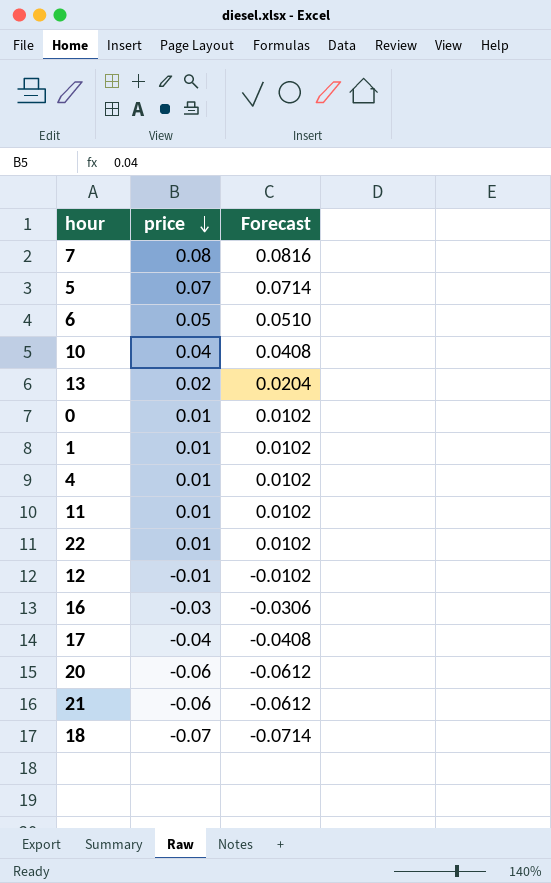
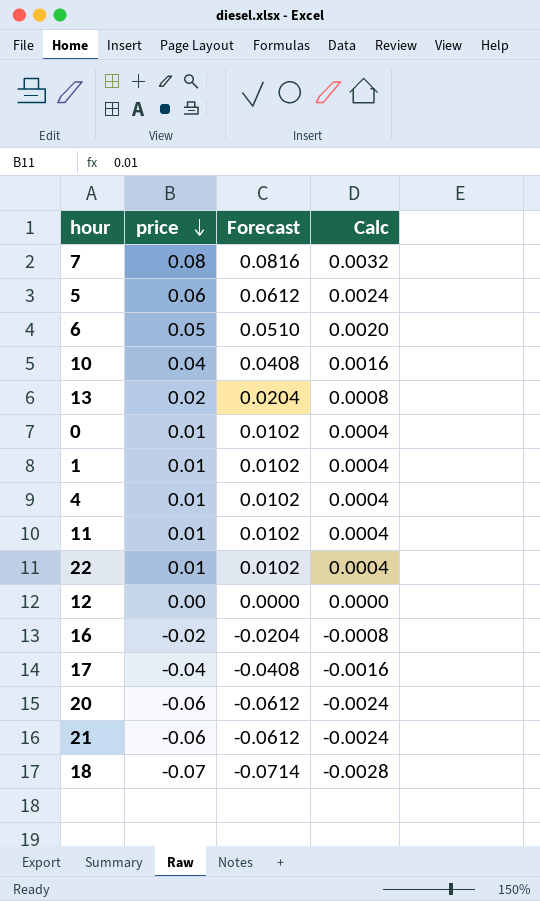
column Calc | formula: none -> [price] * 0.04
5 | price: 0.07 -> 0.06
5 | Forecast: 0.0714 -> 0.0612
12 | price: -0.01 -> 0.00
12 | Forecast: -0.0102 -> 0.0000
16 | price: -0.03 -> -0.02
16 | Forecast: -0.0306 -> -0.0204

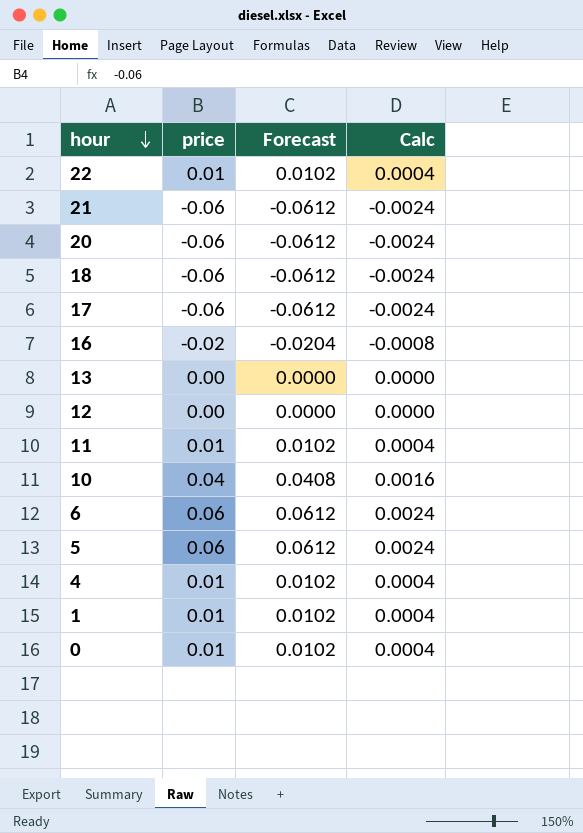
row order: price descending -> hour descending
row 7: 0.08 | 0.0816 | 0.0032 -> none
18 | price: -0.07 -> -0.06
18 | Forecast: -0.0714 -> -0.0612
18 | Calc: -0.0028 -> -0.0024
17 | price: -0.04 -> -0.06
17 | Forecast: -0.0408 -> -0.0612
17 | Calc: -0.0016 -> -0.0024
13 | price: 0.02 -> 0.00
13 | Forecast: 0.0204 -> 0.0000
13 | Calc: 0.0008 -> 0.0000
6 | price: 0.05 -> 0.06
6 | Forecast: 0.0510 -> 0.0612
6 | Calc: 0.0020 -> 0.0024

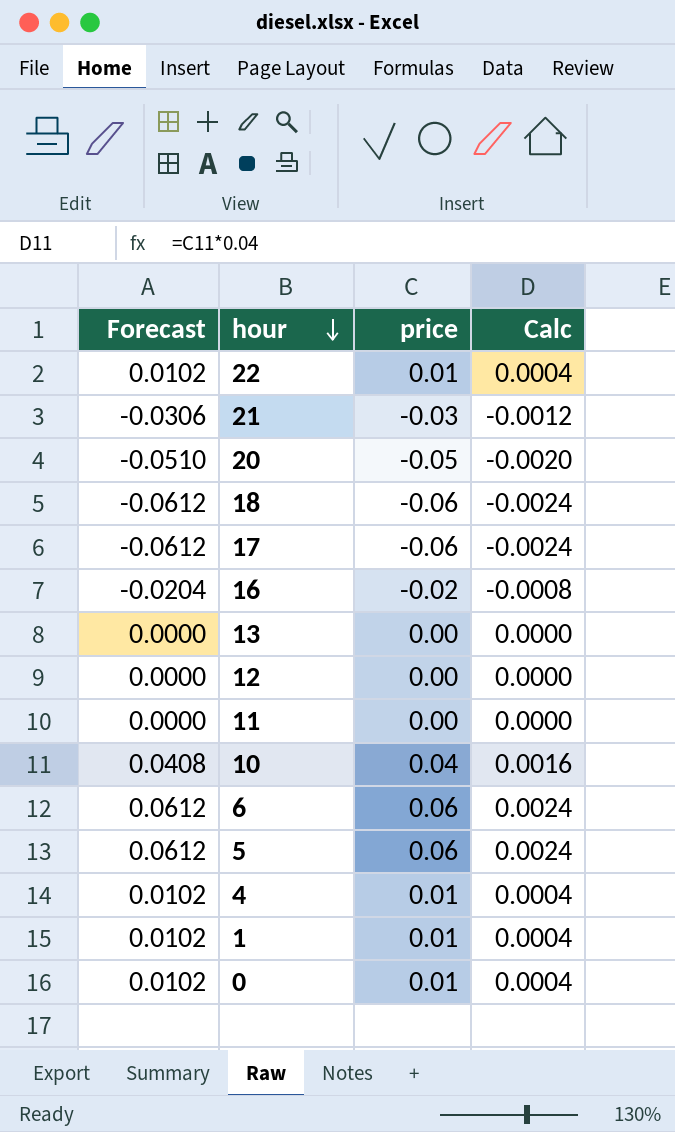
column Forecast | position: 3 -> 1
21 | Forecast: -0.0612 -> -0.0306
21 | price: -0.06 -> -0.03
21 | Calc: -0.0024 -> -0.0012
20 | Forecast: -0.0612 -> -0.0510
20 | price: -0.06 -> -0.05
20 | Calc: -0.0024 -> -0.0020
11 | Forecast: 0.0102 -> 0.0000
11 | price: 0.01 -> 0.00
11 | Calc: 0.0004 -> 0.0000

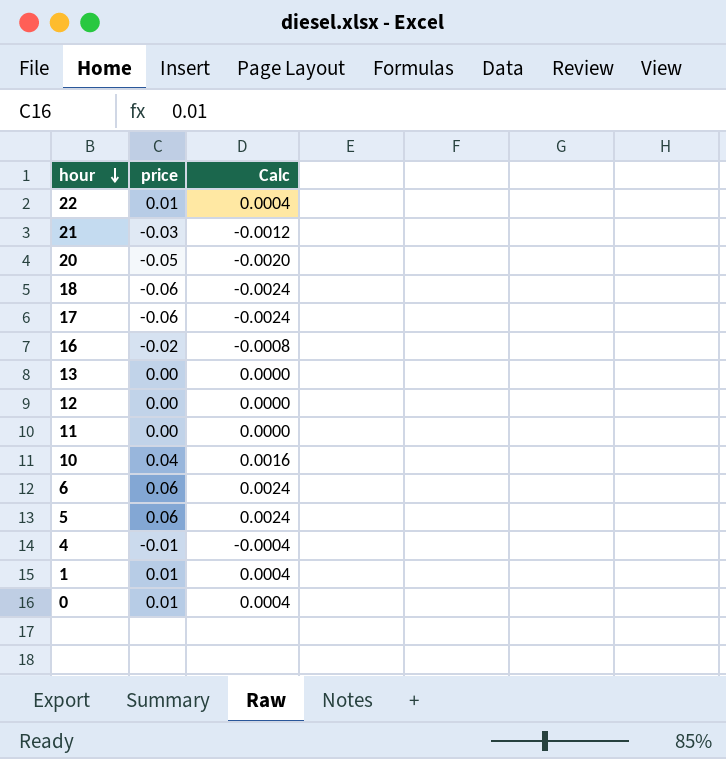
column Forecast | formula: [price] * 1.02 -> none
4 | price: 0.01 -> -0.01
4 | Calc: 0.0004 -> -0.0004

